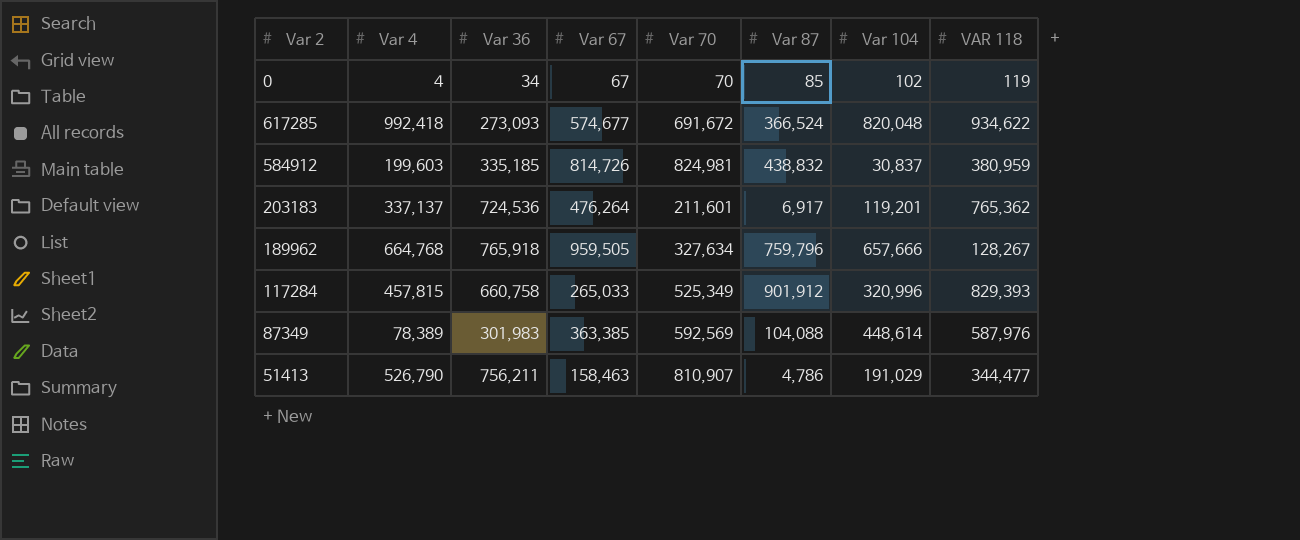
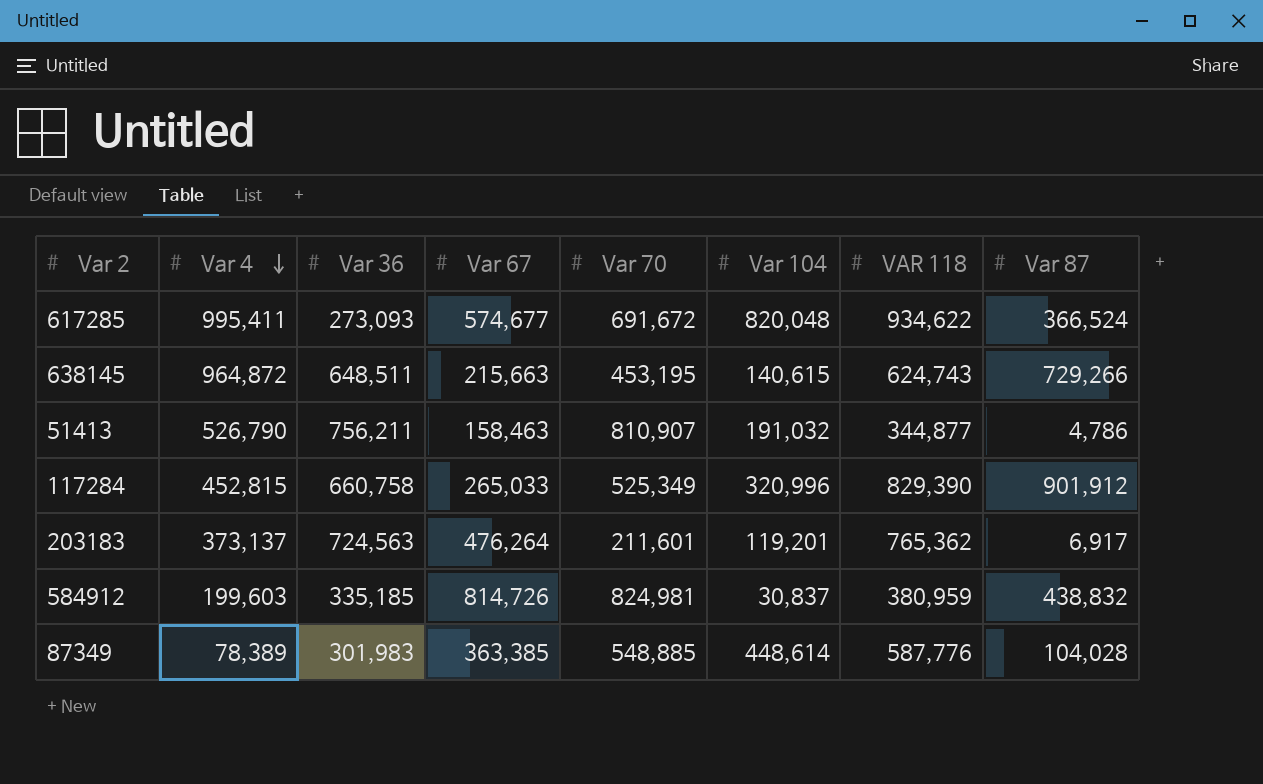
row order: none -> Var 4 descending
column Var 87 | position: 6 -> 8
row 0: 4 | 34 | 67 | 70 | 85 | 102 | 119 -> none
row 189962: 664,768 | 765,918 | 959,505 | 327,634 | 759,796 | 657,666 | 128,267 -> none
617285 | Var 4: 992,418 -> 995,411
row 638145: none -> 964,872 | 648,511 | 215,663 | 453,195 | 140,615 | 624,743 | 729,266
51413 | Var 104: 191,029 -> 191,032
51413 | VAR 118: 344,477 -> 344,877
117284 | Var 4: 457,815 -> 452,815
117284 | VAR 118: 829,393 -> 829,390
203183 | Var 4: 337,137 -> 373,137
203183 | Var 36: 724,536 -> 724,563
87349 | Var 70: 592,569 -> 548,885
87349 | VAR 118: 587,976 -> 587,776
87349 | Var 87: 104,088 -> 104,028

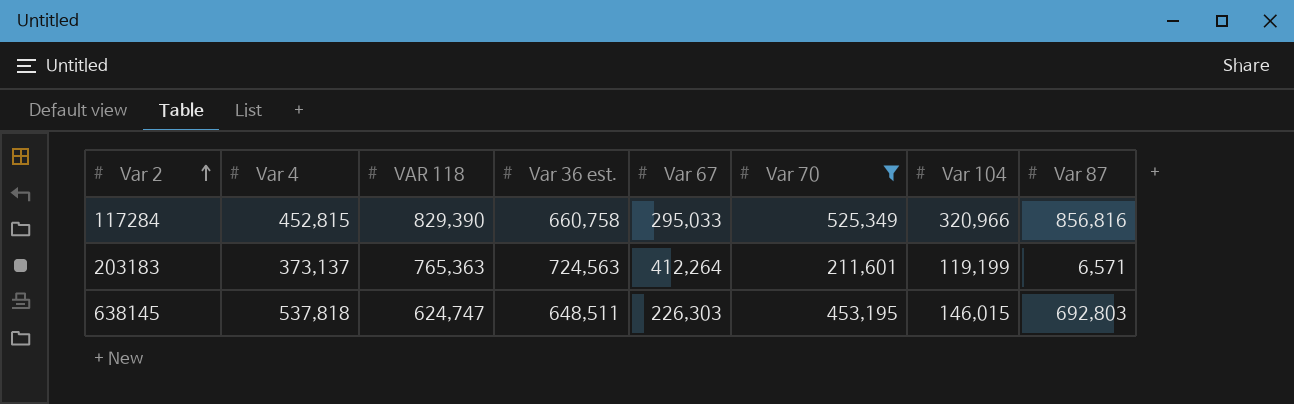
filter: none -> Var 70 <= 525,349
row order: Var 4 descending -> Var 2 ascending
column VAR 118 | position: 7 -> 3
column name: Var 36 -> Var 36 est.
117284 | Var 67: 265,033 -> 295,033
117284 | Var 104: 320,996 -> 320,966
117284 | Var 87: 901,912 -> 856,816
203183 | VAR 118: 765,362 -> 765,363
203183 | Var 67: 476,264 -> 412,264
203183 | Var 104: 119,201 -> 119,199
203183 | Var 87: 6,917 -> 6,571
638145 | Var 4: 964,872 -> 537,818
638145 | VAR 118: 624,743 -> 624,747
638145 | Var 67: 215,663 -> 226,303
638145 | Var 104: 140,615 -> 146,015
638145 | Var 87: 729,266 -> 692,803

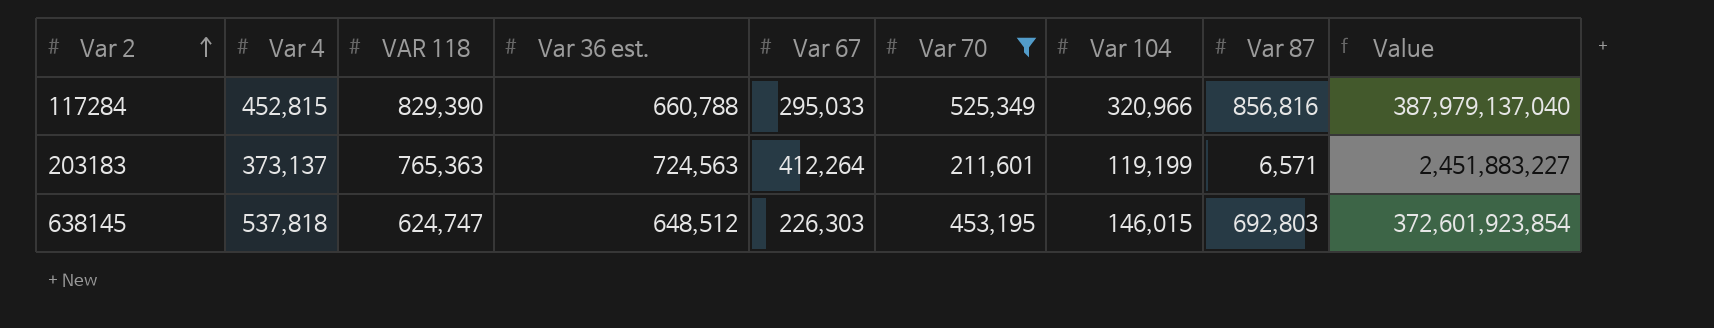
column Value | formula: none -> [Var 4] * [Var 87]
117284 | Var 36 est.: 660,758 -> 660,788
638145 | Var 36 est.: 648,511 -> 648,512

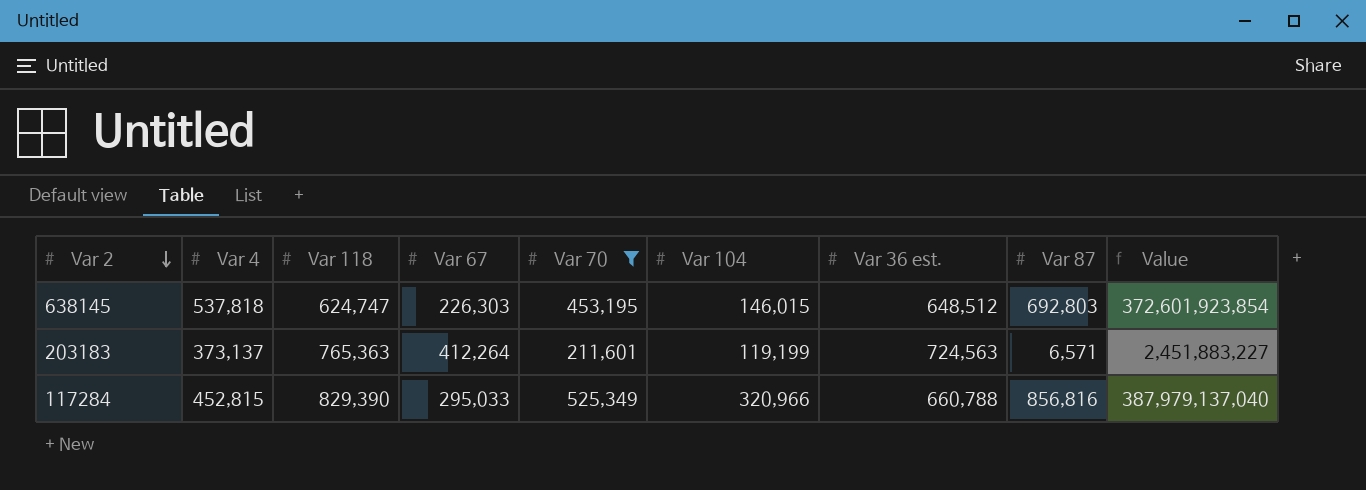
row order: Var 2 ascending -> Var 2 descending
column name: VAR 118 -> Var 118
column Var 36 est. | position: 4 -> 7

